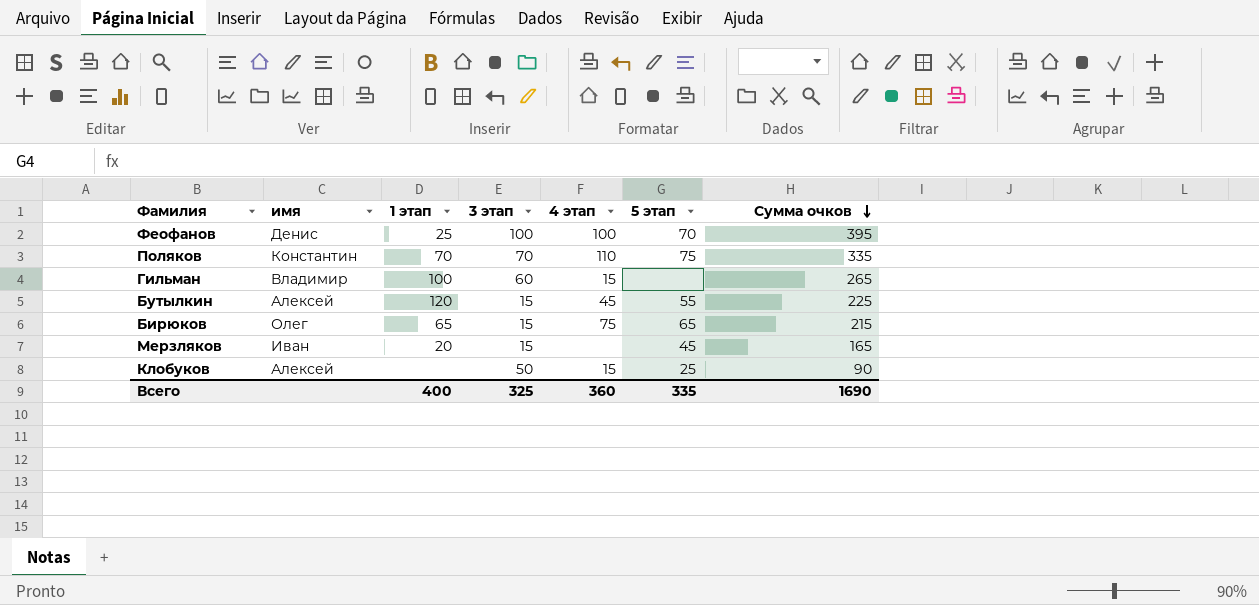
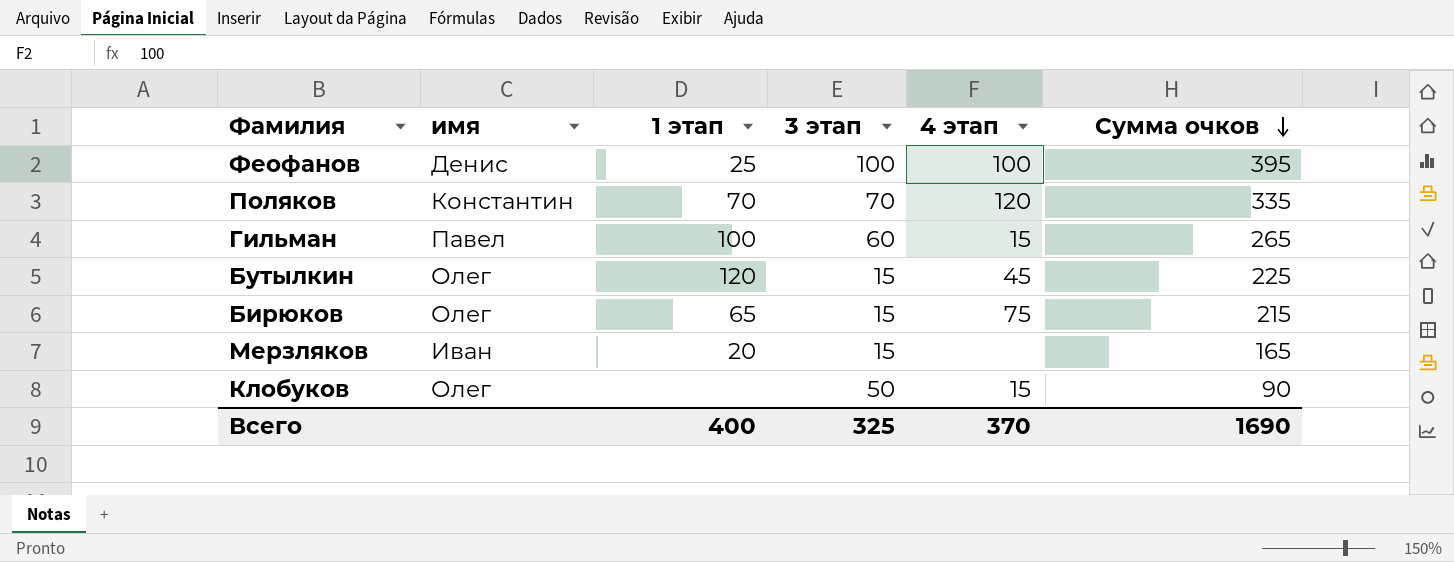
column 5 этап | position: 6 -> none
Поляков | 4 этап: 110 -> 120
Гильман | имя: Владимир -> Павел
Бутылкин | имя: Алексей -> Олег
Клобуков | имя: Алексей -> Олег
Всего | 4 этап: 360 -> 370

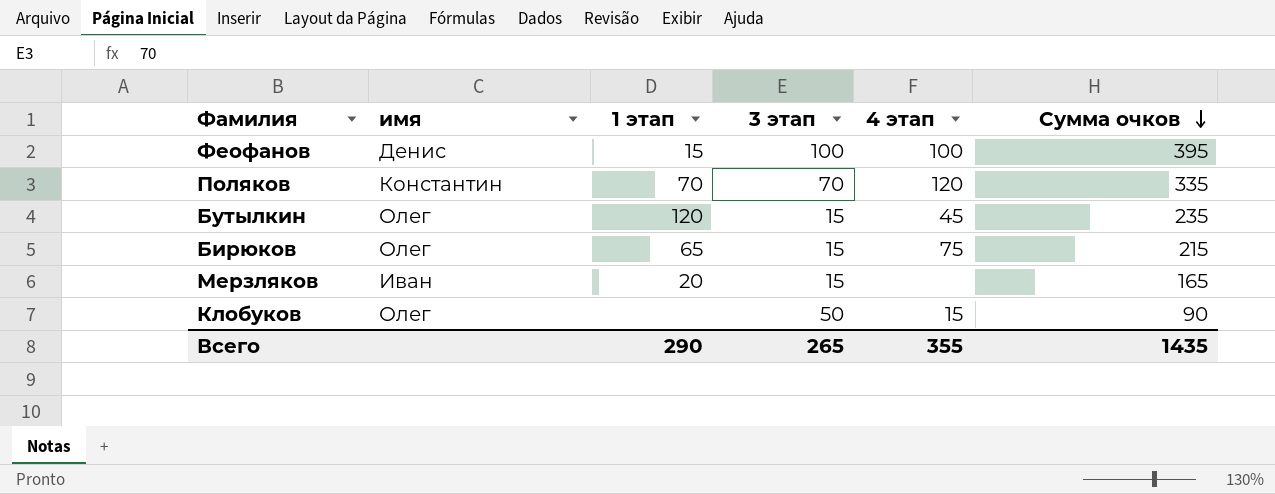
row Гильман: Павел | 100 | 60 | 15 | 265 -> none
Феофанов | 1 этап: 25 -> 15
Бутылкин | Сумма очков: 225 -> 235
Всего | 1 этап: 400 -> 290
Всего | 3 этап: 325 -> 265
Всего | 4 этап: 370 -> 355
Всего | Сумма очков: 1690 -> 1435

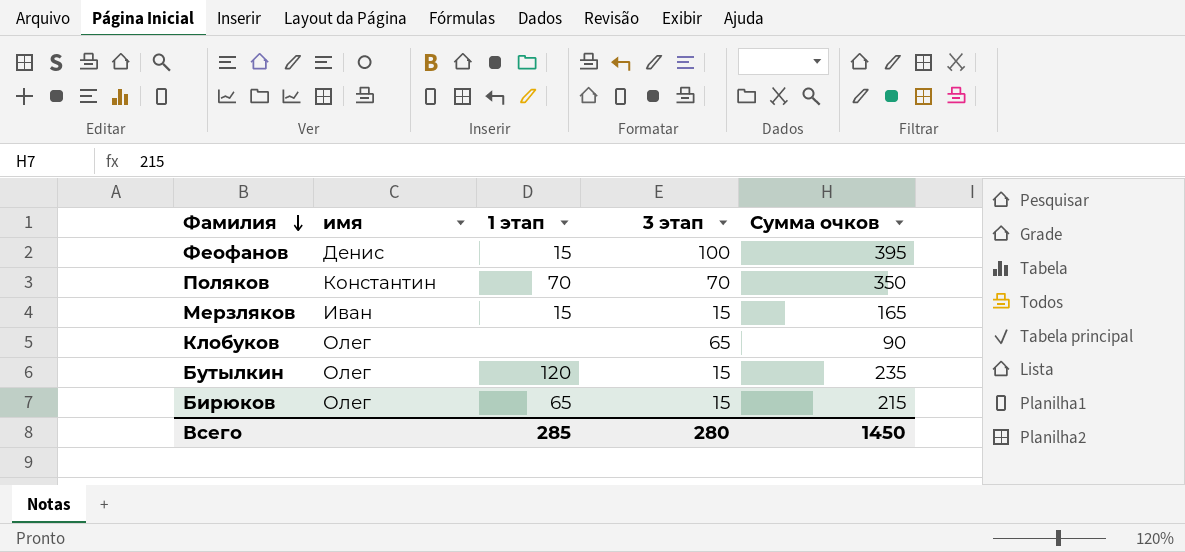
row order: Сумма очков descending -> Фамилия descending
column 4 этап | position: 5 -> none
Поляков | Сумма очков: 335 -> 350
Мерзляков | 1 этап: 20 -> 15
Клобуков | 3 этап: 50 -> 65
Всего | 1 этап: 290 -> 285
Всего | 3 этап: 265 -> 280
Всего | Сумма очков: 1435 -> 1450

